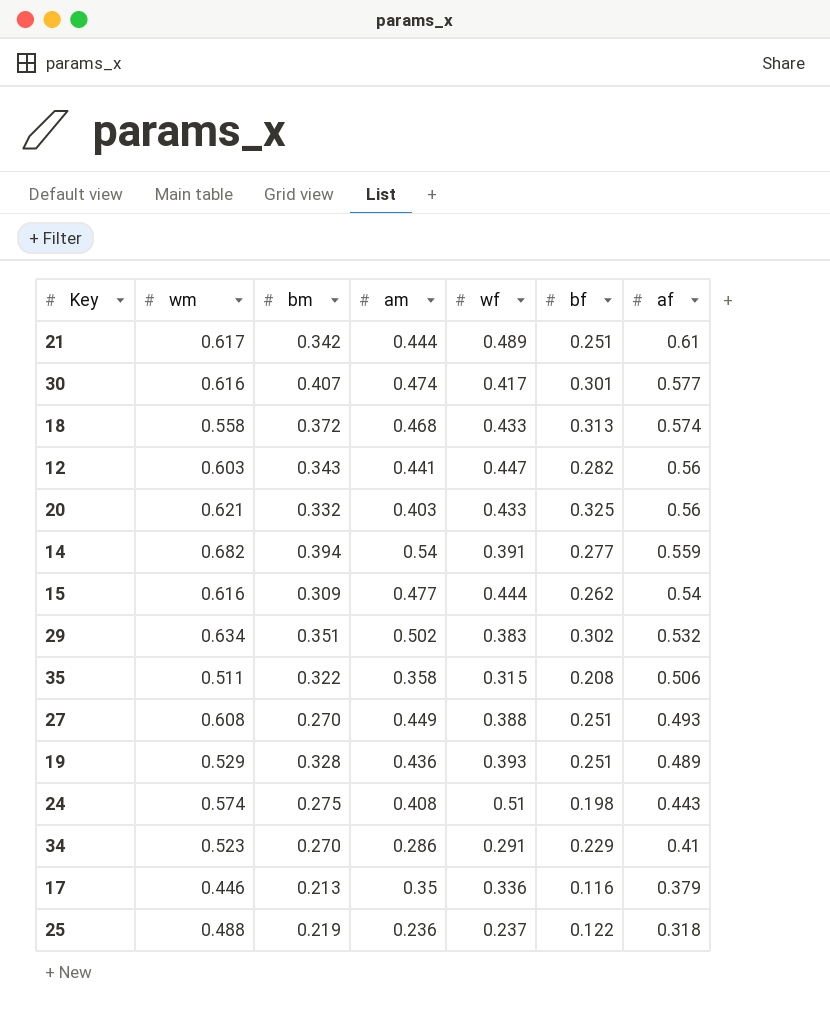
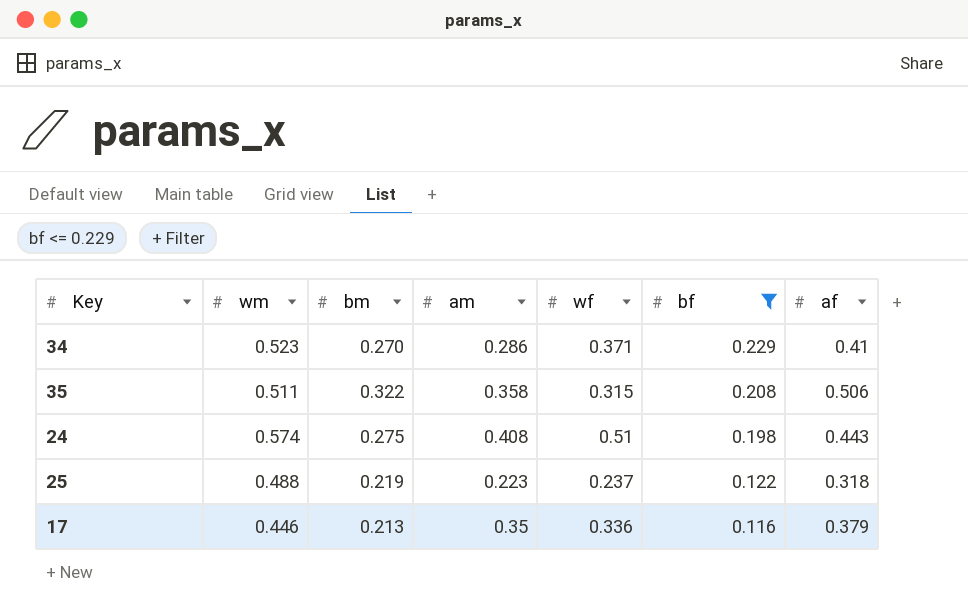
filter: none -> bf <= 0.229
row order: af descending -> bf descending
34 | wf: 0.291 -> 0.371
25 | am: 0.236 -> 0.223

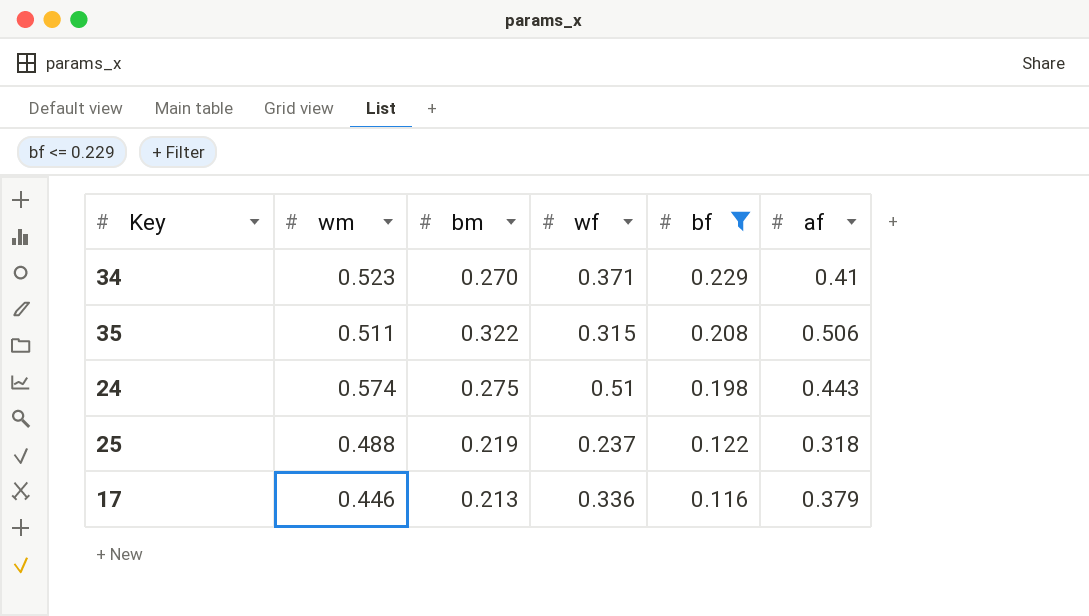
column am | position: 4 -> none

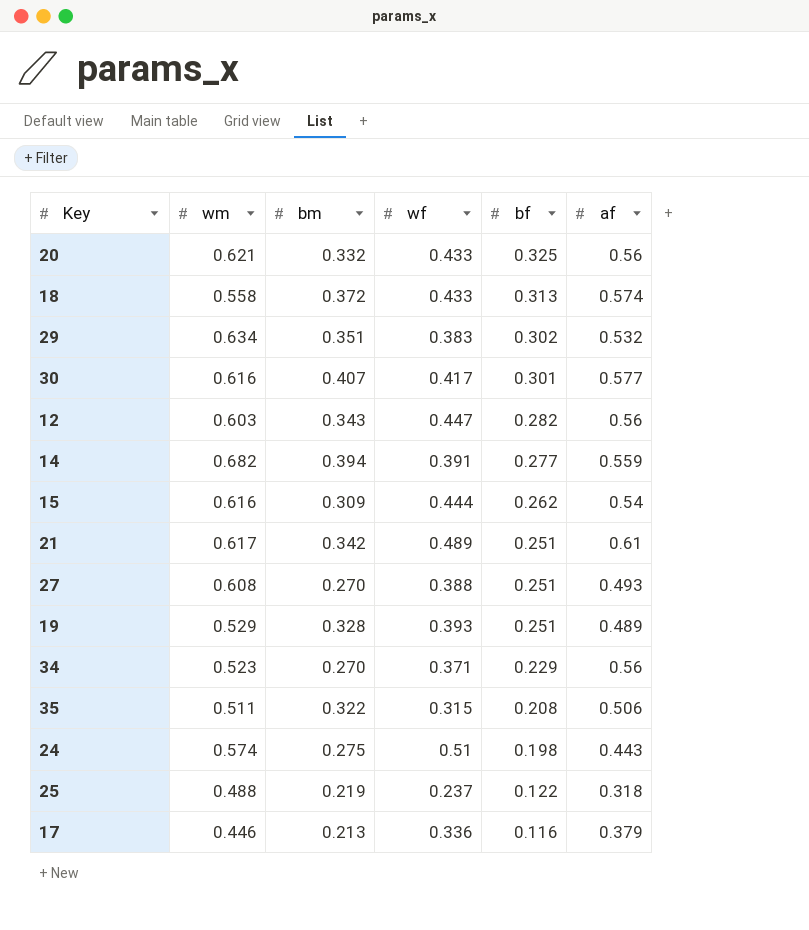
filter: bf <= 0.229 -> none
34 | af: 0.41 -> 0.56

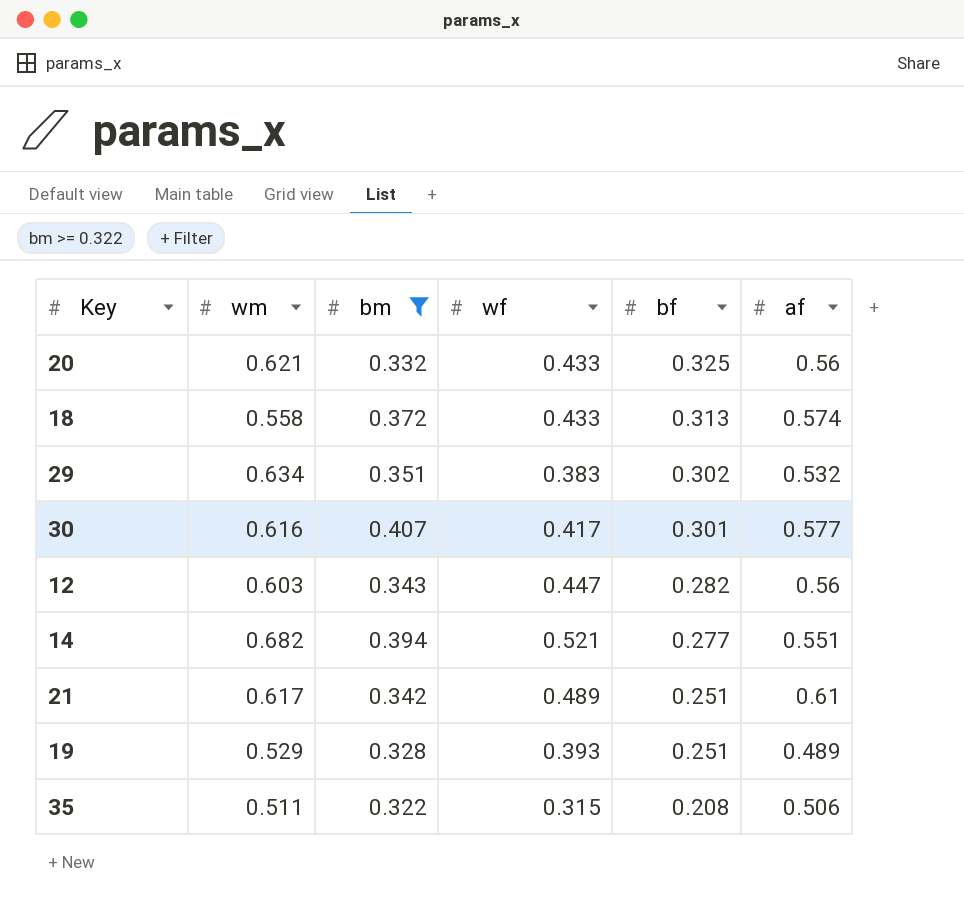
filter: none -> bm >= 0.322
14 | wf: 0.391 -> 0.521
14 | af: 0.559 -> 0.551

